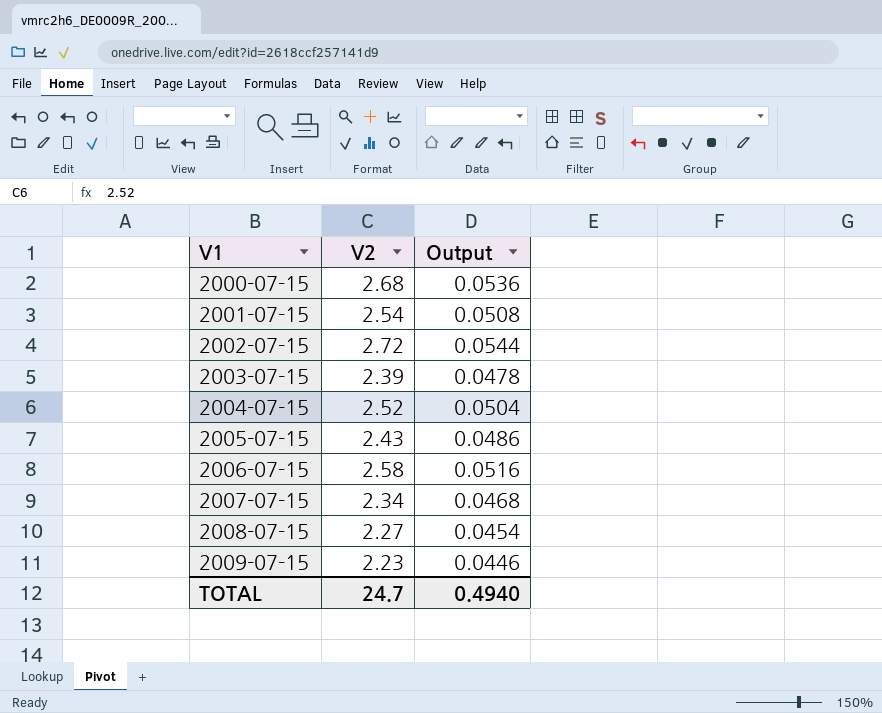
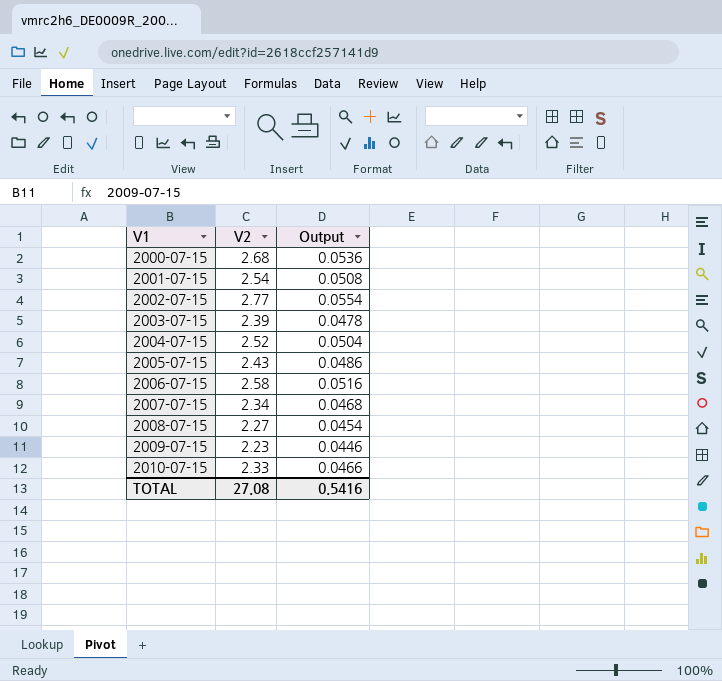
2002-07-15 | V2: 2.72 -> 2.77
2002-07-15 | Output: 0.0544 -> 0.0554
row 2010-07-15: none -> 2.33 | 0.0466
TOTAL | V2: 24.7 -> 27.08
TOTAL | Output: 0.4940 -> 0.5416

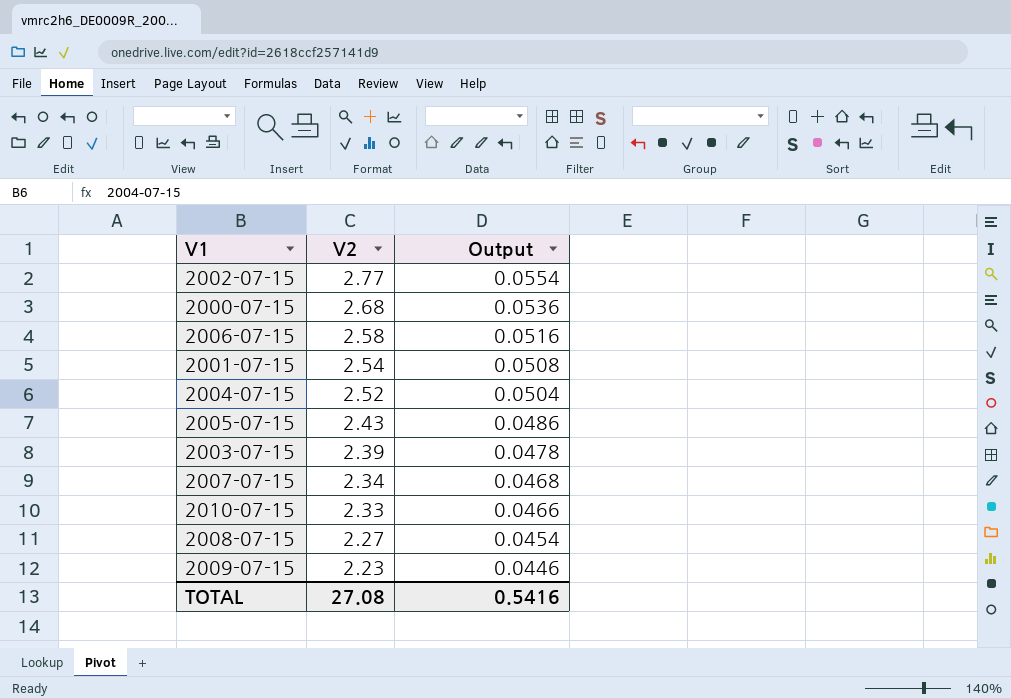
row order: V1 ascending -> V2 descending

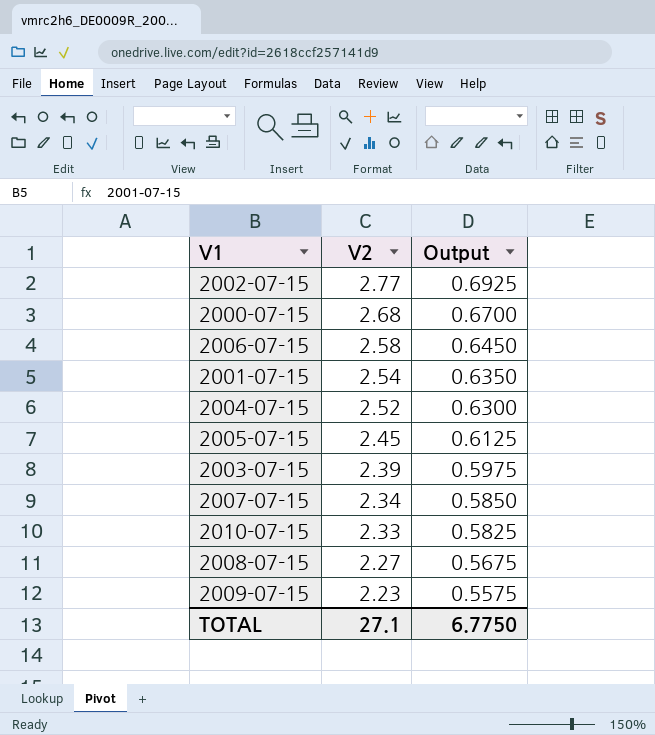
column Output | formula: [V2] * 0.02 -> [V2] * 0.25
2005-07-15 | V2: 2.43 -> 2.45
TOTAL | V2: 27.08 -> 27.1
TOTAL | Output: 0.5416 -> 6.7750

